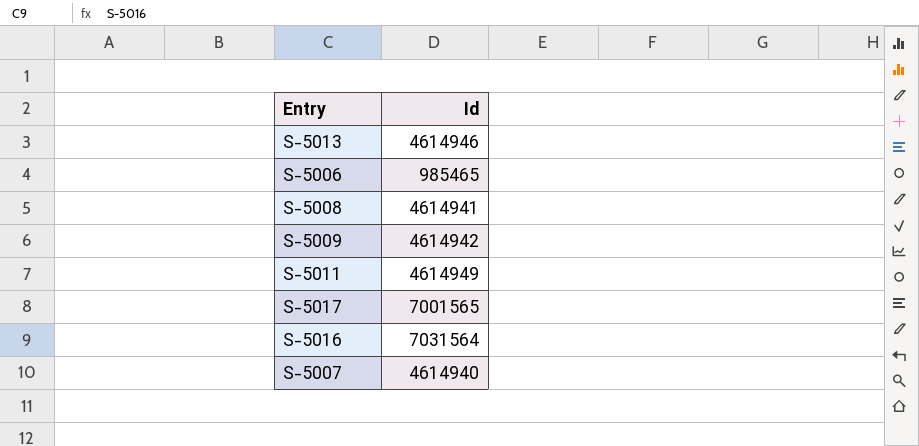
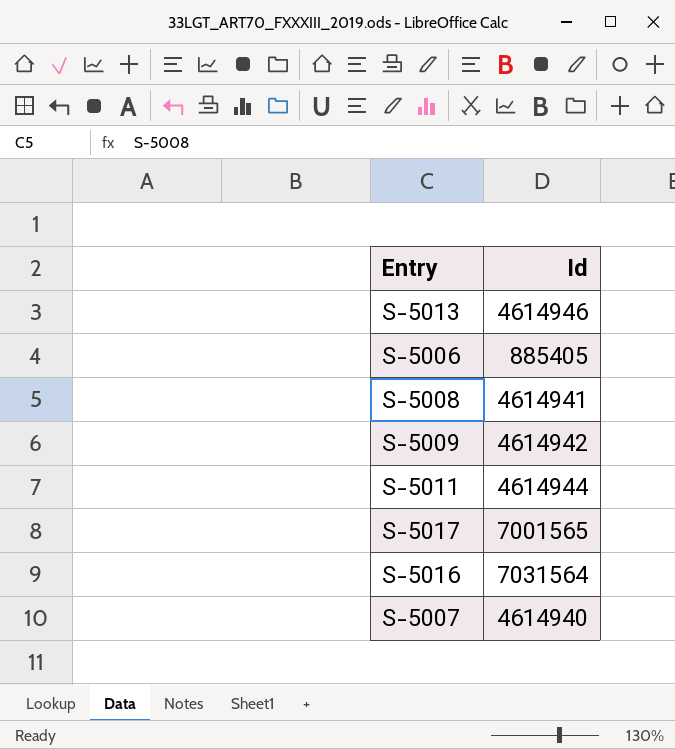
S-5006 | Id: 985465 -> 885405
S-5011 | Id: 4614949 -> 4614944

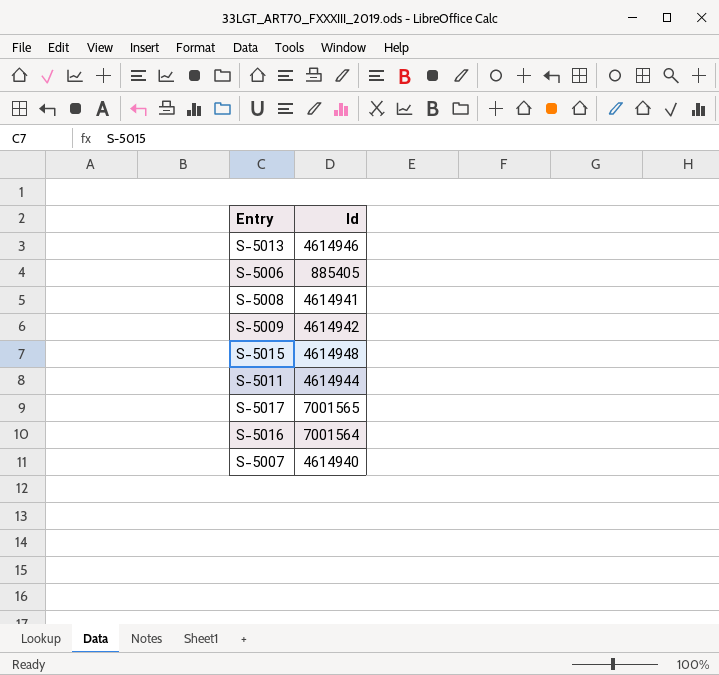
row S-5015: none -> 4614948
S-5016 | Id: 7031564 -> 7001564

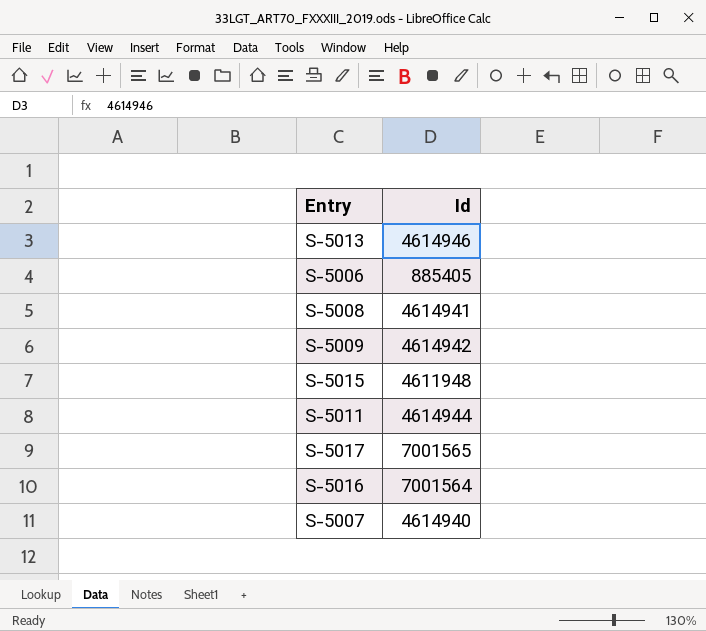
S-5015 | Id: 4614948 -> 4611948

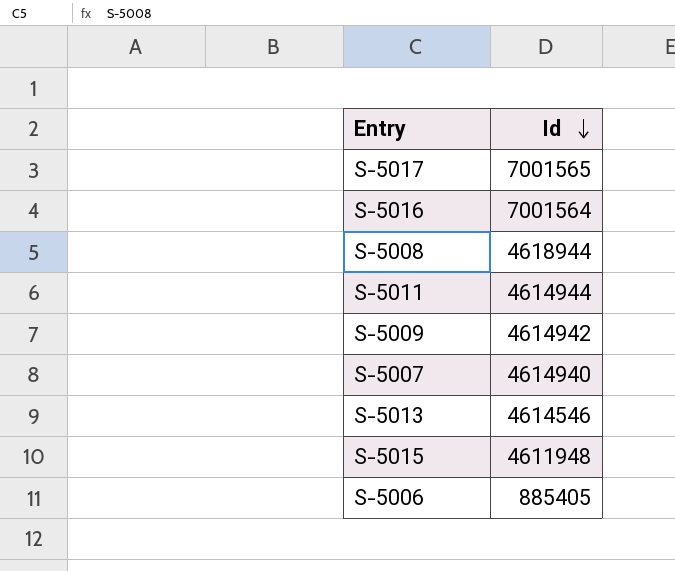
row order: none -> Id descending
S-5008 | Id: 4614941 -> 4618944
S-5013 | Id: 4614946 -> 4614546

